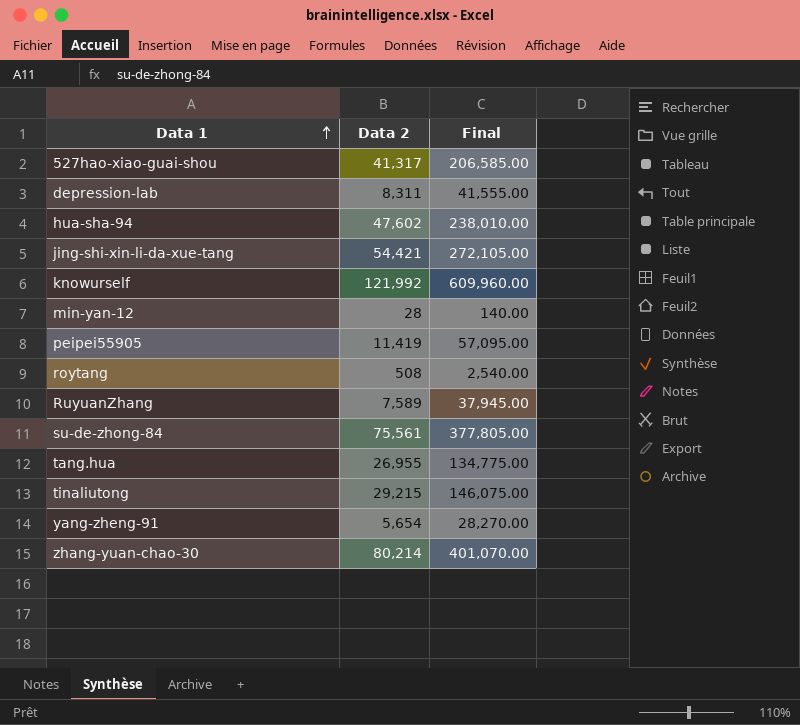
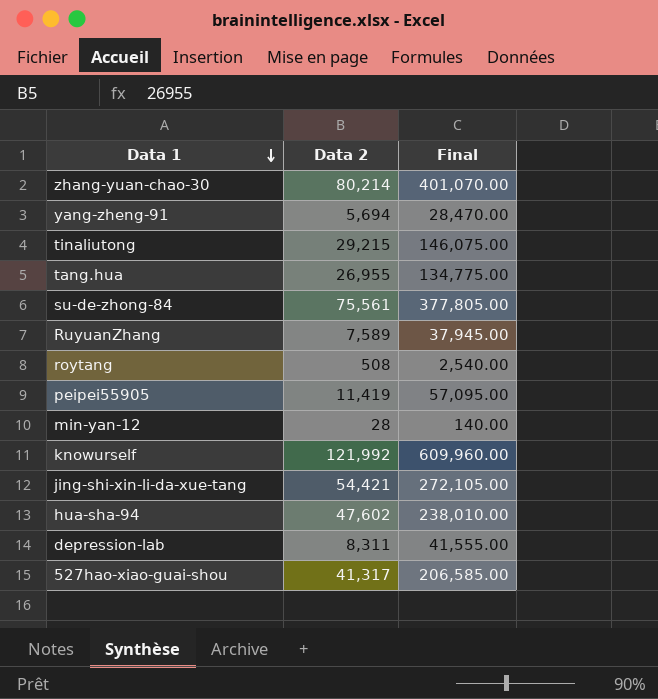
row order: Data 1 ascending -> Data 1 descending
yang-zheng-91 | Data 2: 5,654 -> 5,694
yang-zheng-91 | Final: 28,270.00 -> 28,470.00

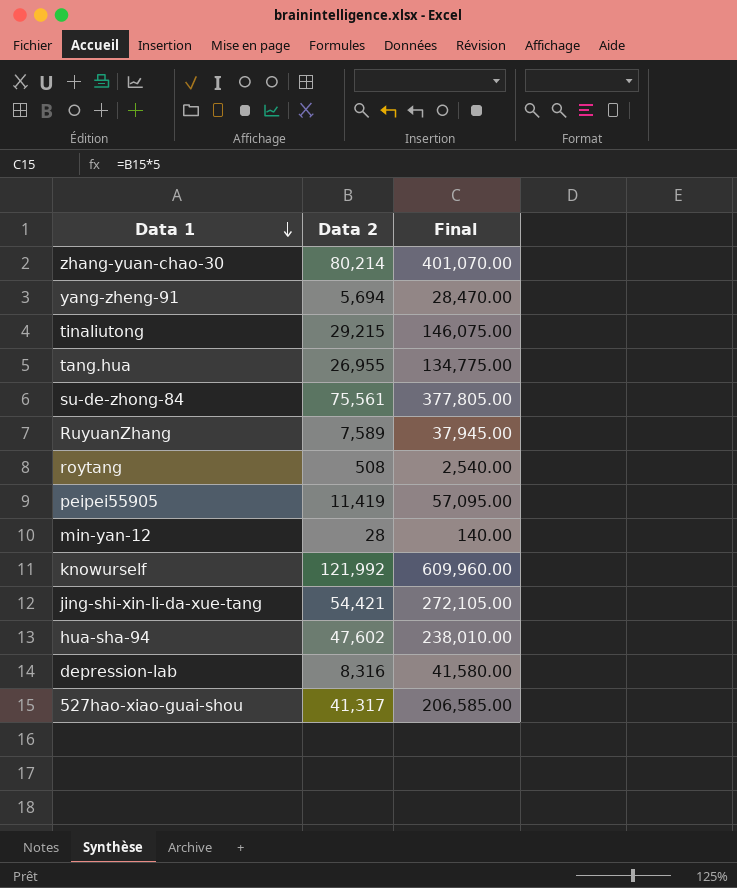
depression-lab | Data 2: 8,311 -> 8,316
depression-lab | Final: 41,555.00 -> 41,580.00

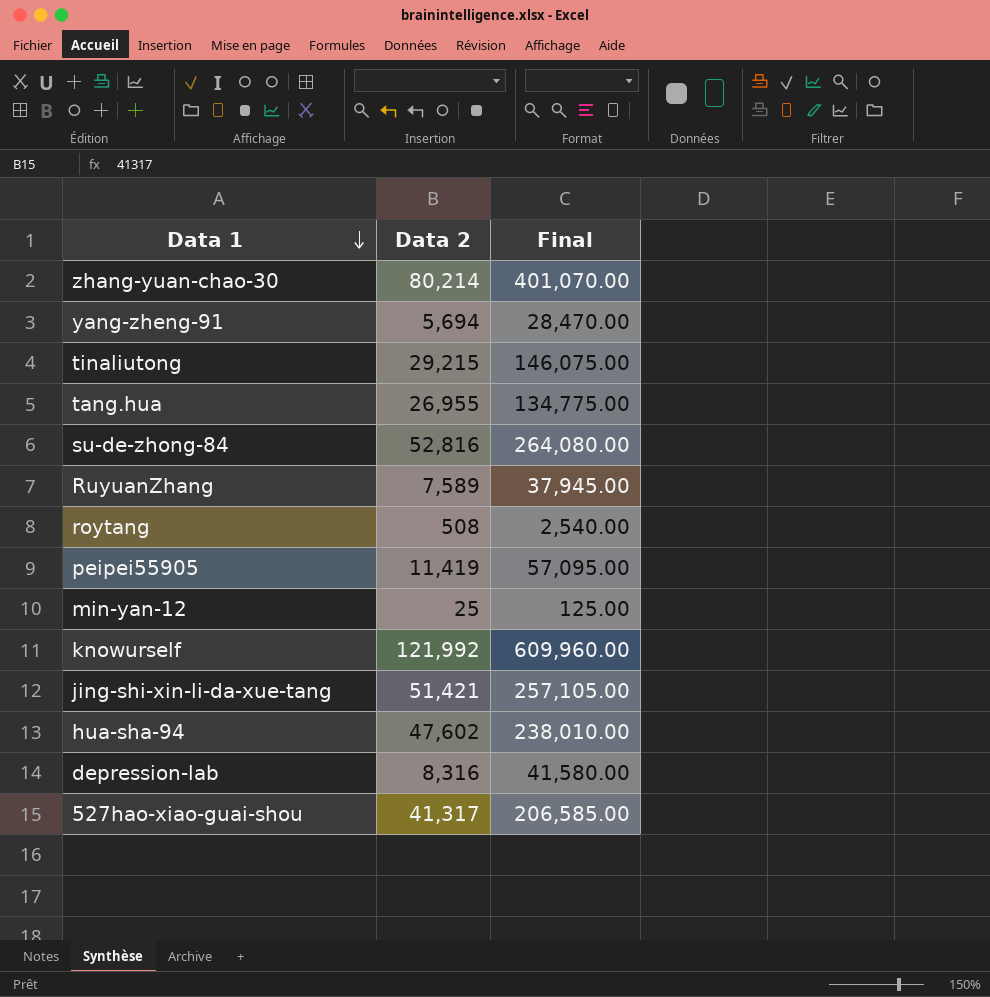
su-de-zhong-84 | Data 2: 75,561 -> 52,816
su-de-zhong-84 | Final: 377,805.00 -> 264,080.00
min-yan-12 | Data 2: 28 -> 25
min-yan-12 | Final: 140.00 -> 125.00
jing-shi-xin-li-da-xue-tang | Data 2: 54,421 -> 51,421
jing-shi-xin-li-da-xue-tang | Final: 272,105.00 -> 257,105.00

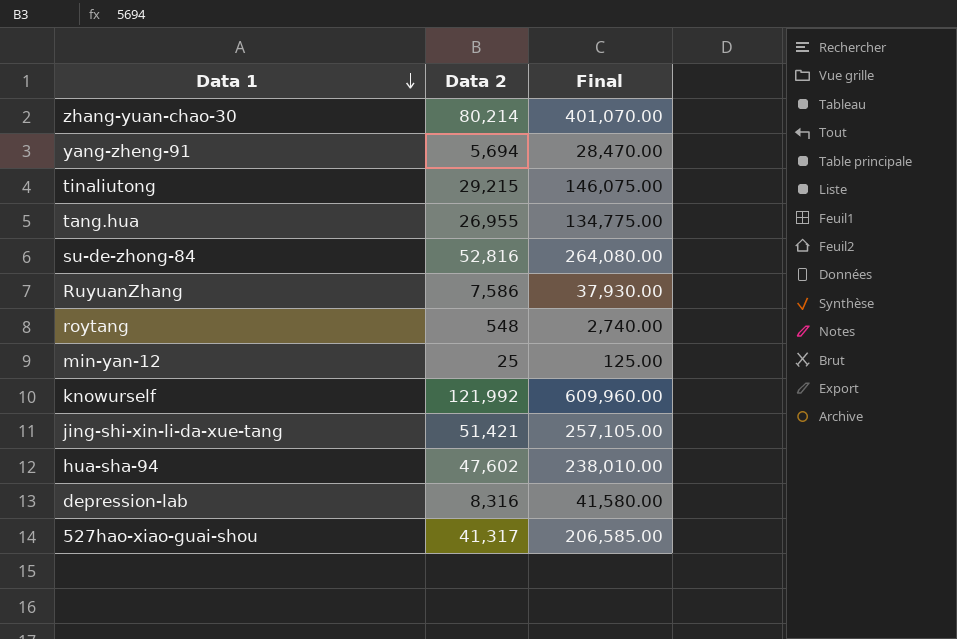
row peipei55905: 11,419 | 57,095.00 -> none
RuyuanZhang | Data 2: 7,589 -> 7,586
RuyuanZhang | Final: 37,945.00 -> 37,930.00
roytang | Data 2: 508 -> 548
roytang | Final: 2,540.00 -> 2,740.00

